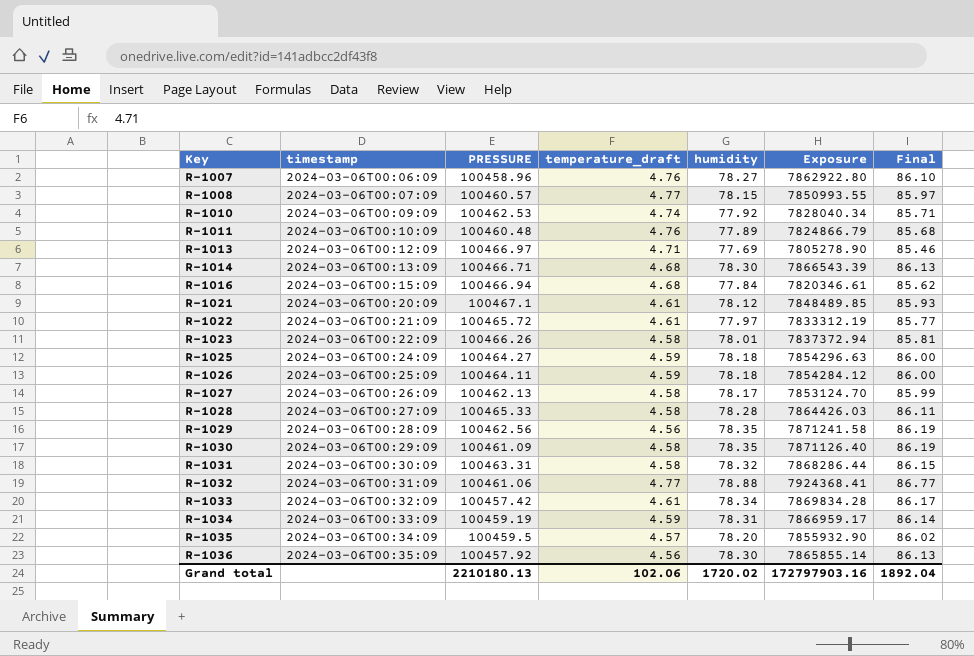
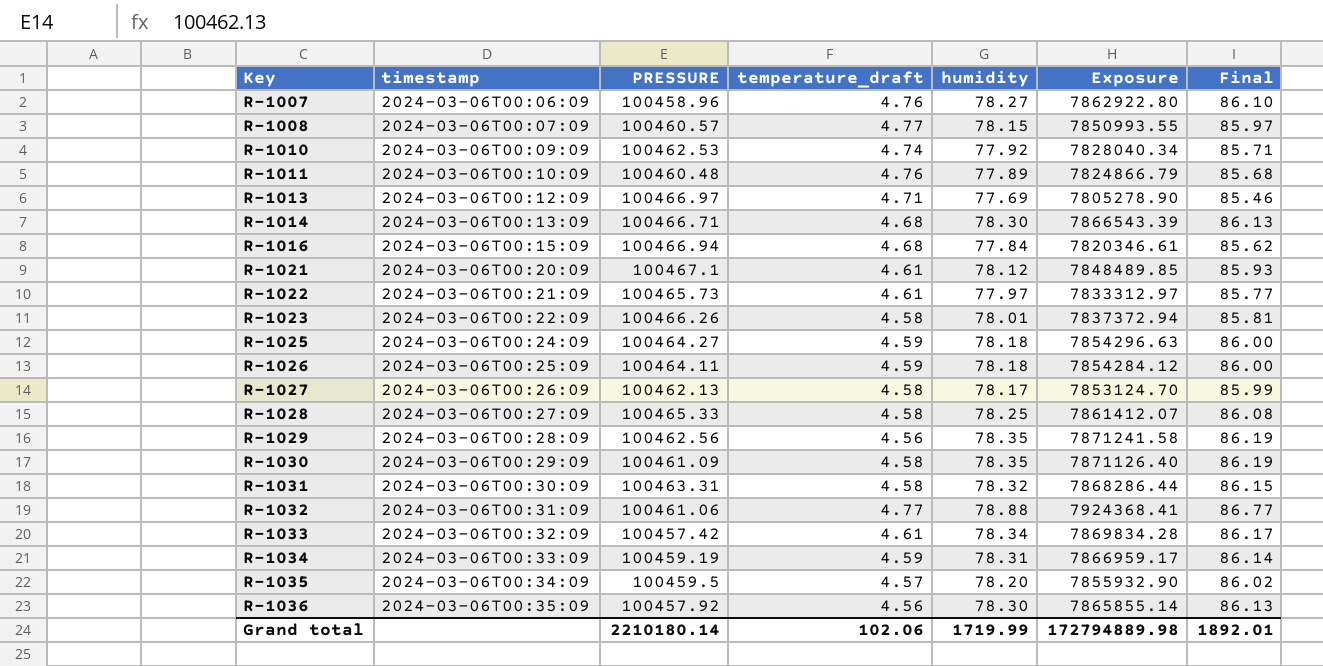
R-1022 | PRESSURE: 100465.72 -> 100465.73
R-1022 | Exposure: 7833312.19 -> 7833312.97
R-1028 | humidity: 78.28 -> 78.25
R-1028 | Exposure: 7864426.03 -> 7861412.07
R-1028 | Final: 86.11 -> 86.08
Grand total | PRESSURE: 2210180.13 -> 2210180.14
Grand total | humidity: 1720.02 -> 1719.99
Grand total | Exposure: 172797903.16 -> 172794889.98
Grand total | Final: 1892.04 -> 1892.01

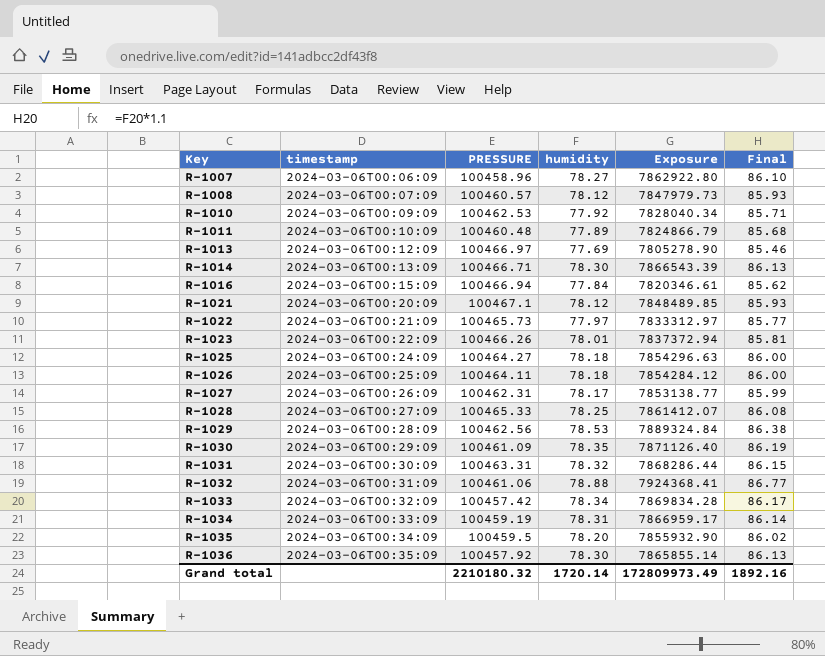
column temperature_draft | position: 4 -> none
R-1008 | humidity: 78.15 -> 78.12
R-1008 | Exposure: 7850993.55 -> 7847979.73
R-1008 | Final: 85.97 -> 85.93
R-1027 | PRESSURE: 100462.13 -> 100462.31
R-1027 | Exposure: 7853124.70 -> 7853138.77
R-1029 | humidity: 78.35 -> 78.53
R-1029 | Exposure: 7871241.58 -> 7889324.84
R-1029 | Final: 86.19 -> 86.38
Grand total | PRESSURE: 2210180.14 -> 2210180.32
Grand total | humidity: 1719.99 -> 1720.14
Grand total | Exposure: 172794889.98 -> 172809973.49
Grand total | Final: 1892.01 -> 1892.16

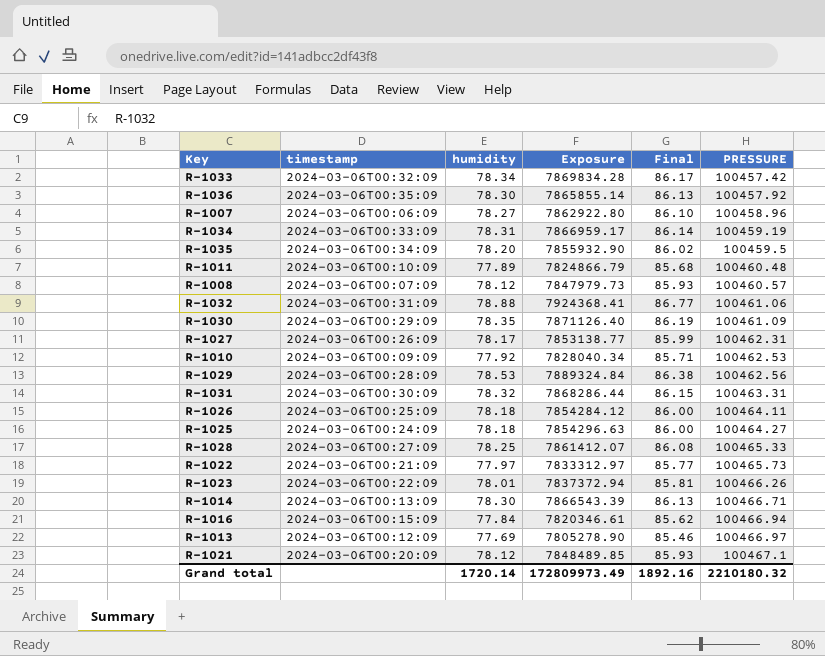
row order: Key ascending -> PRESSURE ascending
column PRESSURE | position: 3 -> 6

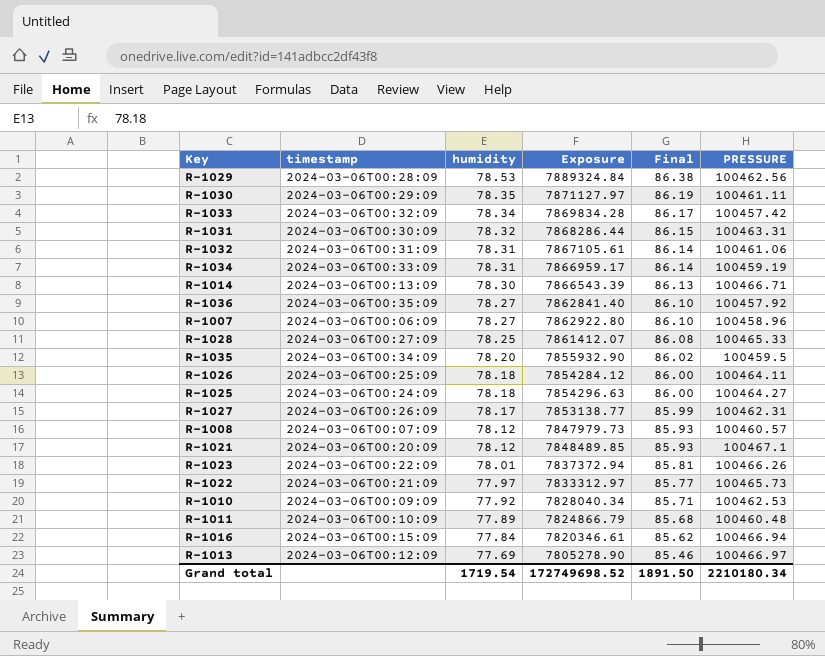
row order: PRESSURE ascending -> humidity descending
R-1030 | Exposure: 7871126.40 -> 7871127.97
R-1030 | PRESSURE: 100461.09 -> 100461.11
R-1032 | humidity: 78.88 -> 78.31
R-1032 | Exposure: 7924368.41 -> 7867105.61
R-1032 | Final: 86.77 -> 86.14
R-1036 | humidity: 78.30 -> 78.27
R-1036 | Exposure: 7865855.14 -> 7862841.40
R-1036 | Final: 86.13 -> 86.10
Grand total | humidity: 1720.14 -> 1719.54
Grand total | Exposure: 172809973.49 -> 172749698.52
Grand total | Final: 1892.16 -> 1891.50
Grand total | PRESSURE: 2210180.32 -> 2210180.34

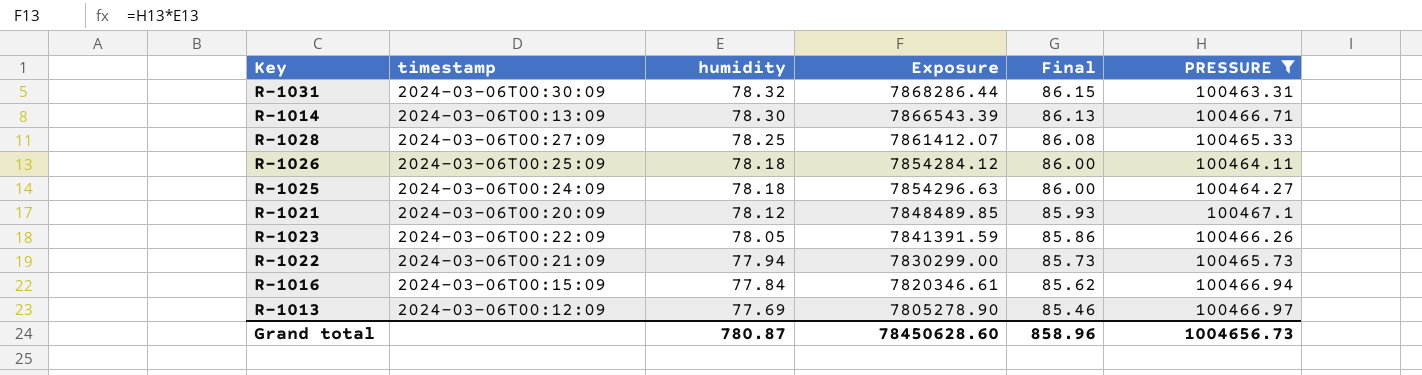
filter: none -> PRESSURE >= 100463.31
R-1023 | humidity: 78.01 -> 78.05
R-1023 | Exposure: 7837372.94 -> 7841391.59
R-1023 | Final: 85.81 -> 85.86
R-1022 | humidity: 77.97 -> 77.94
R-1022 | Exposure: 7833312.97 -> 7830299.00
R-1022 | Final: 85.77 -> 85.73
Grand total | humidity: 1719.54 -> 780.87
Grand total | Exposure: 172749698.52 -> 78450628.60
Grand total | Final: 1891.50 -> 858.96
Grand total | PRESSURE: 2210180.34 -> 1004656.73

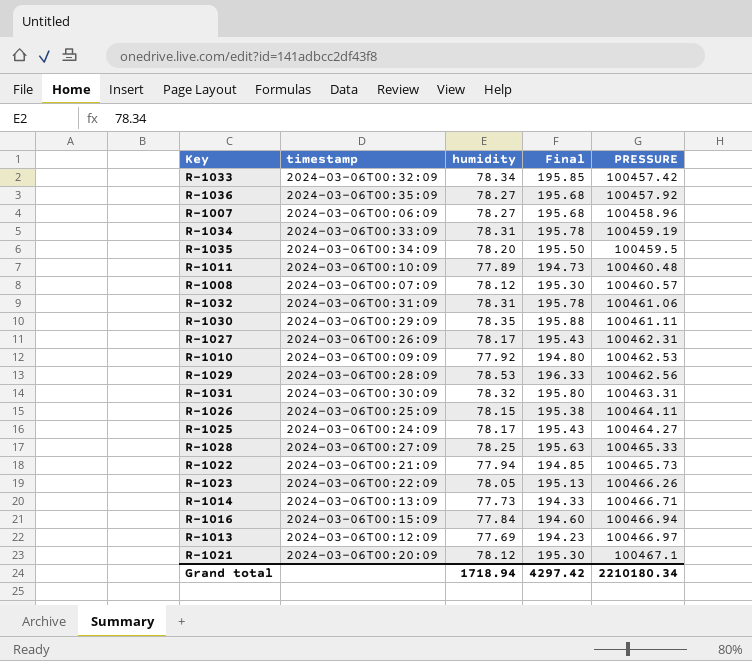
filter: PRESSURE >= 100463.31 -> none
row order: humidity descending -> PRESSURE ascending
column Exposure | formula: [humidity] * [PRESSURE] -> none
column Final | formula: [humidity] * 1.1 -> [humidity] * 2.5
R-1026 | humidity: 78.18 -> 78.15
R-1025 | humidity: 78.18 -> 78.17
R-1014 | humidity: 78.30 -> 77.73
Grand total | humidity: 780.87 -> 1718.94
Grand total | Final: 858.96 -> 4297.42
Grand total | PRESSURE: 1004656.73 -> 2210180.34

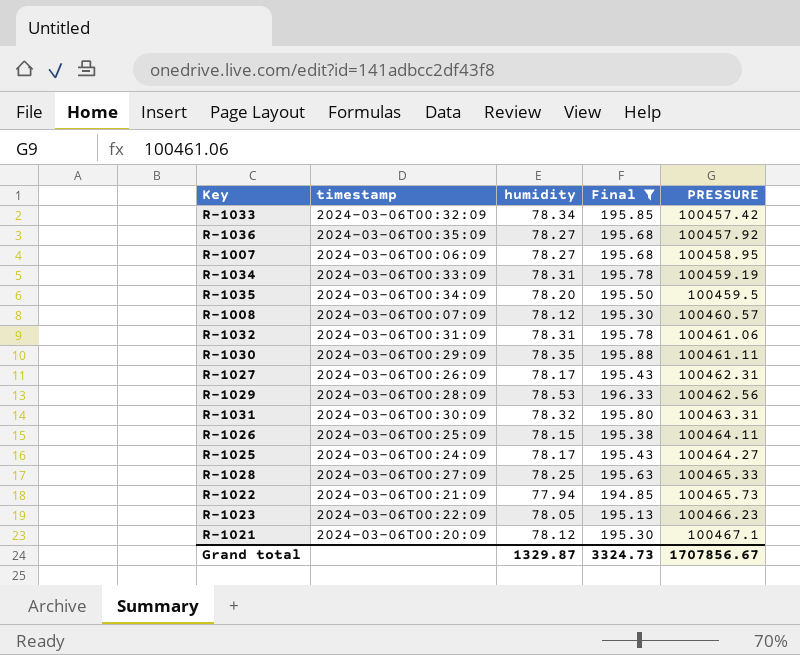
filter: none -> Final >= 194.85
R-1007 | PRESSURE: 100458.96 -> 100458.95
R-1023 | PRESSURE: 100466.26 -> 100466.23
Grand total | humidity: 1718.94 -> 1329.87
Grand total | Final: 4297.42 -> 3324.73
Grand total | PRESSURE: 2210180.34 -> 1707856.67

